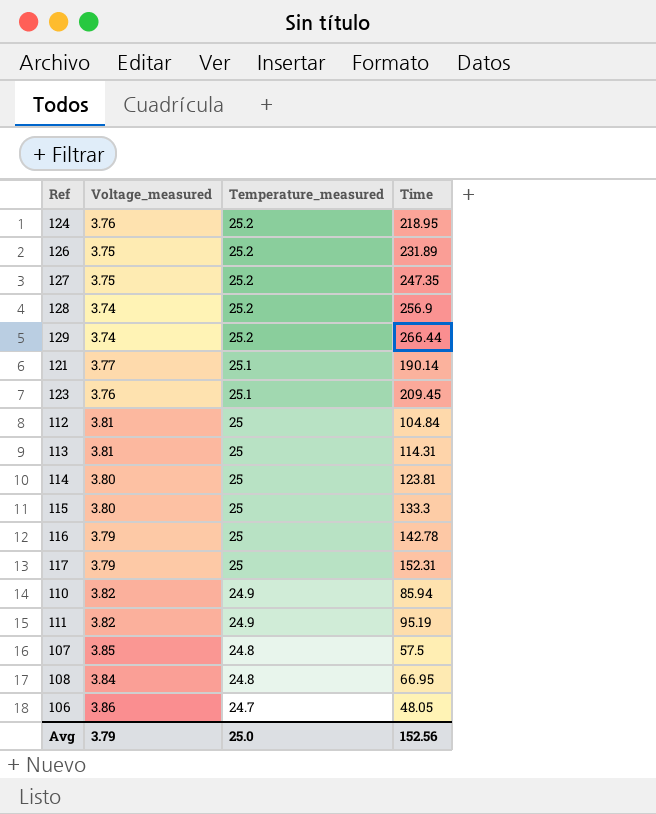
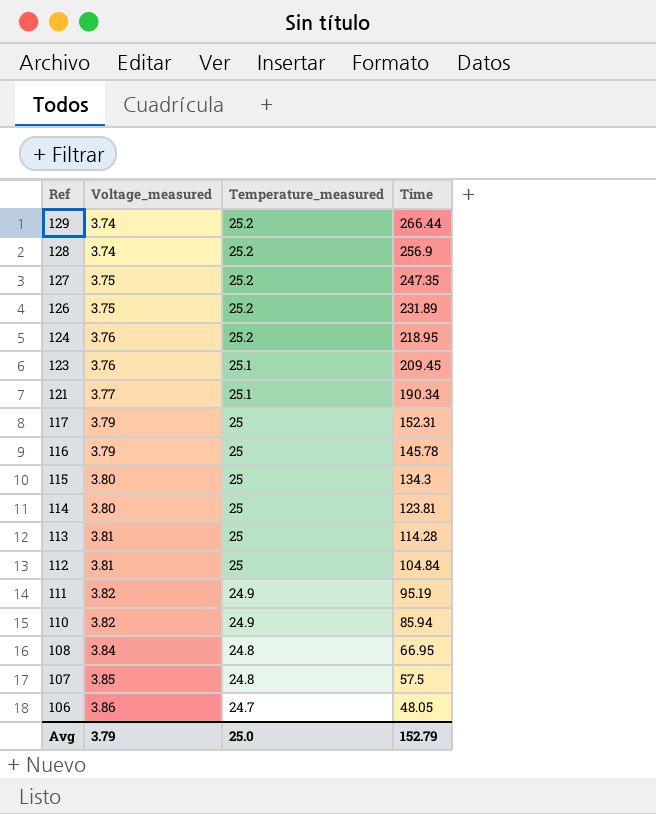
row order: Temperature_measured descending -> Ref descending
121 | Time: 190.14 -> 190.34
116 | Time: 142.78 -> 145.78
115 | Time: 133.3 -> 134.3
113 | Time: 114.31 -> 114.28
Avg | Time: 152.56 -> 152.79

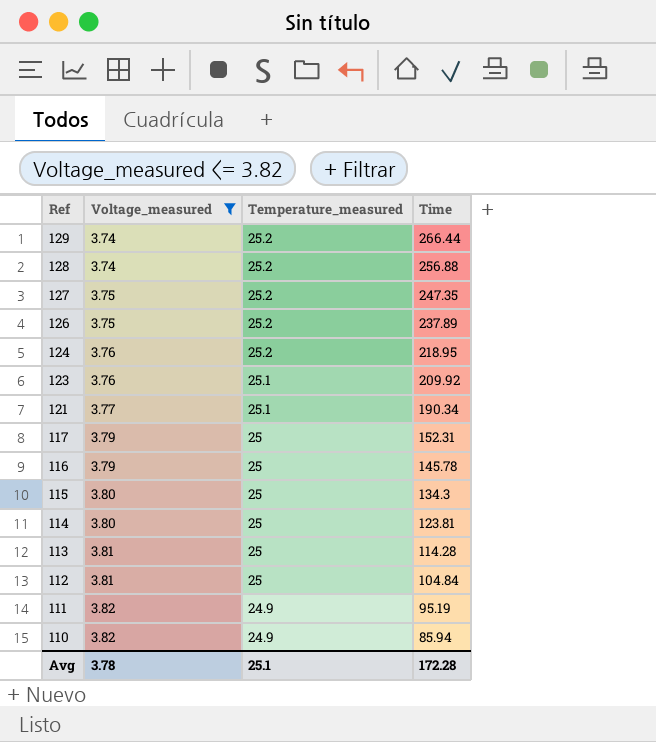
filter: none -> Voltage_measured <= 3.82
128 | Time: 256.9 -> 256.88
126 | Time: 231.89 -> 237.89
123 | Time: 209.45 -> 209.92
Avg | Voltage_measured: 3.79 -> 3.78
Avg | Temperature_measured: 25.0 -> 25.1
Avg | Time: 152.79 -> 172.28

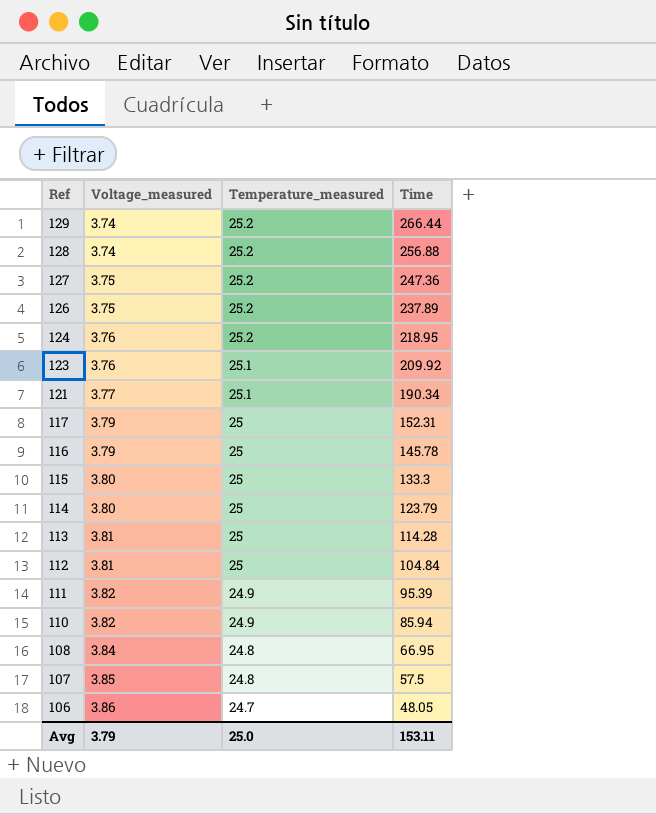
filter: Voltage_measured <= 3.82 -> none
127 | Time: 247.35 -> 247.36
115 | Time: 134.3 -> 133.3
114 | Time: 123.81 -> 123.79
111 | Time: 95.19 -> 95.39
Avg | Voltage_measured: 3.78 -> 3.79
Avg | Temperature_measured: 25.1 -> 25.0
Avg | Time: 172.28 -> 153.11

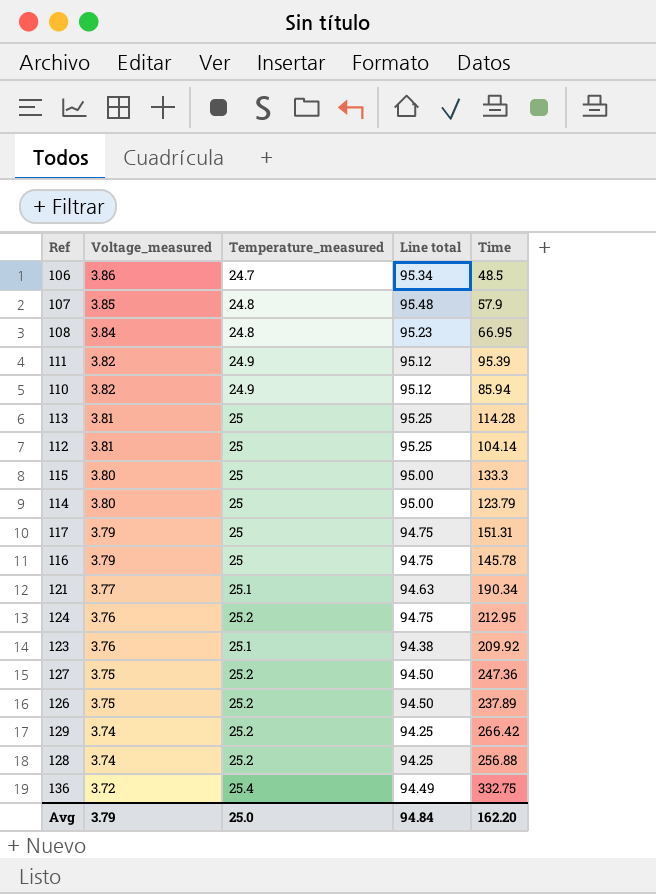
row order: Ref descending -> Voltage_measured descending
column Line total | formula: none -> [Voltage_measured] * [Temperature_measured]
106 | Time: 48.05 -> 48.5
107 | Time: 57.5 -> 57.9
112 | Time: 104.84 -> 104.14
117 | Time: 152.31 -> 151.31
124 | Time: 218.95 -> 212.95
129 | Time: 266.44 -> 266.42
row 136: none -> 3.72 | 25.4 | 94.49 | 332.75
Avg | Time: 153.11 -> 162.20

